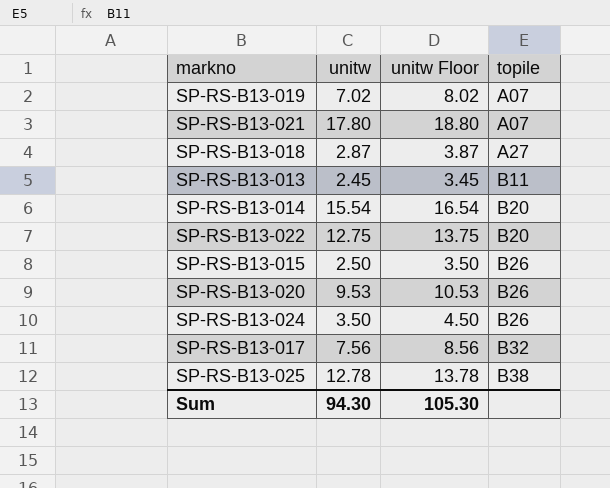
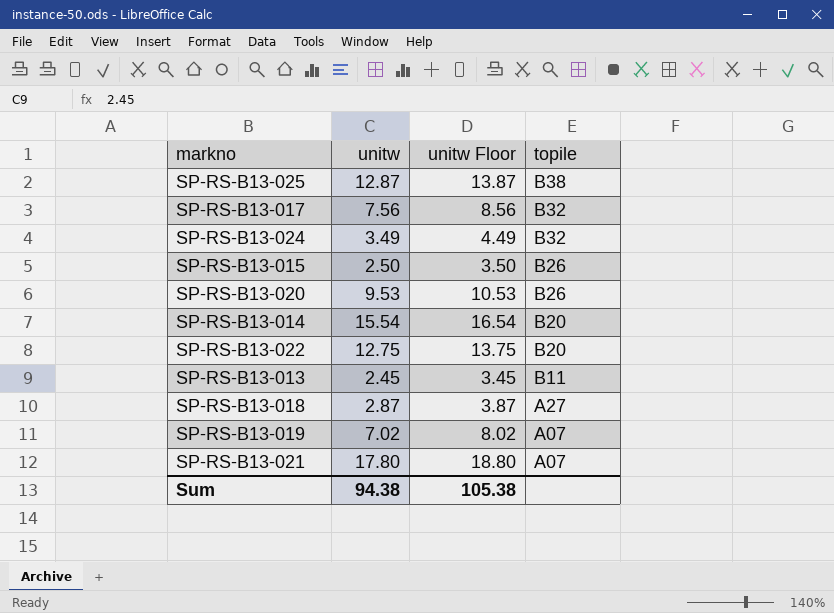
row order: topile ascending -> topile descending
SP-RS-B13-025 | unitw: 12.78 -> 12.87
SP-RS-B13-025 | unitw Floor: 13.78 -> 13.87
SP-RS-B13-024 | unitw: 3.50 -> 3.49
SP-RS-B13-024 | unitw Floor: 4.50 -> 4.49
SP-RS-B13-024 | topile: B26 -> B32
Sum | unitw: 94.30 -> 94.38
Sum | unitw Floor: 105.30 -> 105.38

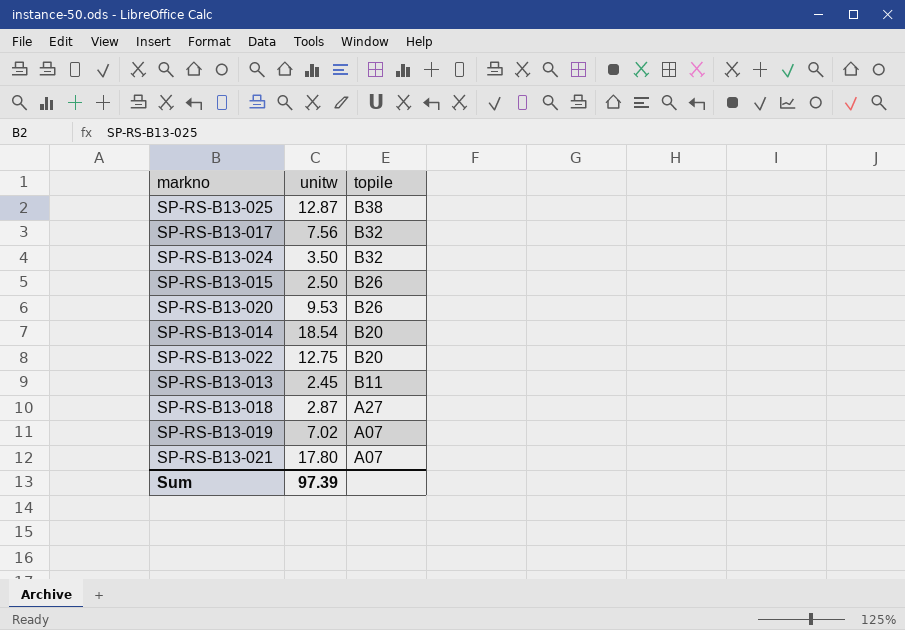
column unitw Floor | formula: [unitw] + 1 -> none
SP-RS-B13-024 | unitw: 3.49 -> 3.50
SP-RS-B13-014 | unitw: 15.54 -> 18.54
Sum | unitw: 94.38 -> 97.39

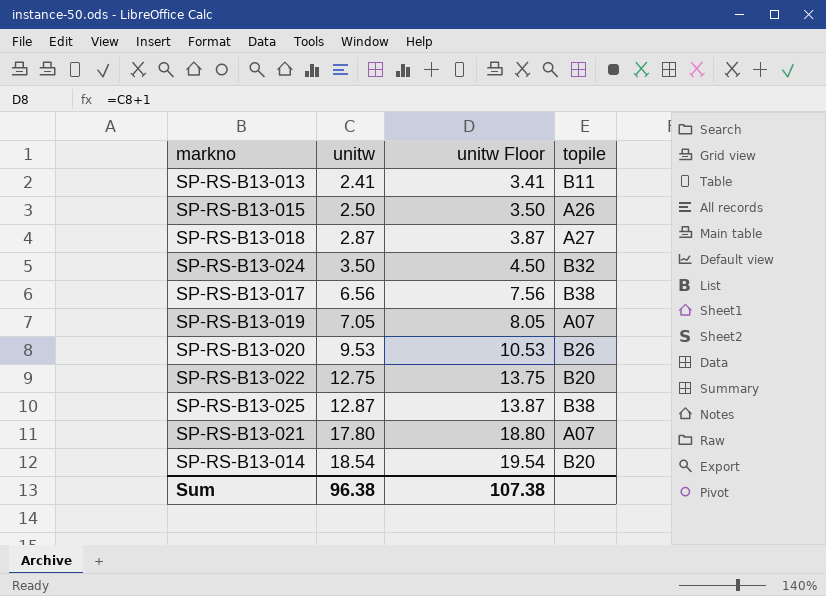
row order: topile descending -> unitw ascending
column unitw Floor | formula: none -> [unitw] + 1
SP-RS-B13-013 | unitw: 2.45 -> 2.41
SP-RS-B13-015 | topile: B26 -> A26
SP-RS-B13-017 | unitw: 7.56 -> 6.56
SP-RS-B13-017 | topile: B32 -> B38
SP-RS-B13-019 | unitw: 7.02 -> 7.05
Sum | unitw: 97.39 -> 96.38

